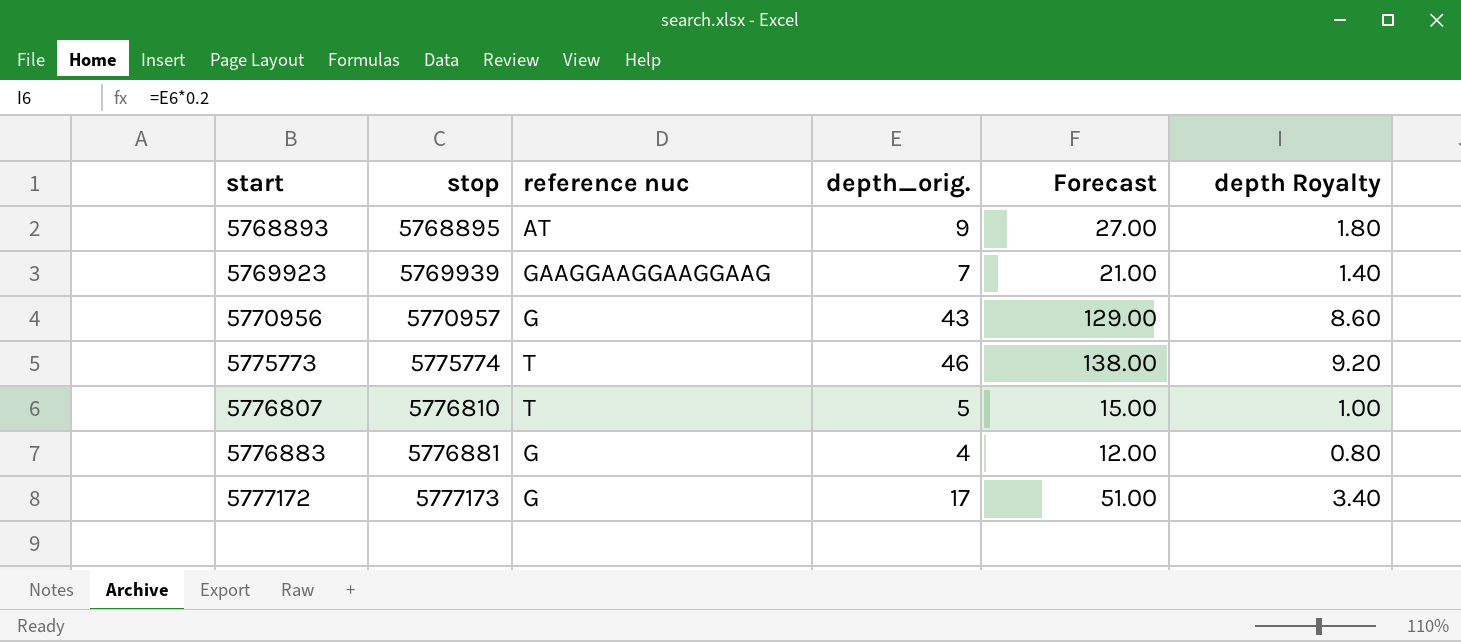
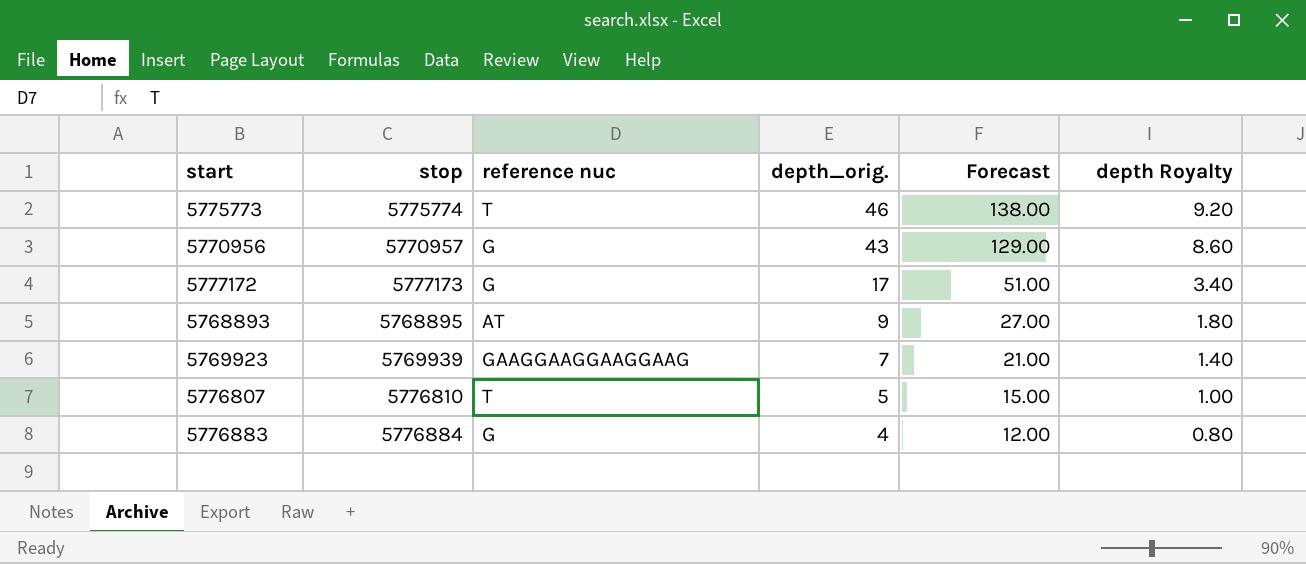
row order: start ascending -> depth_orig. descending
5776883 | stop: 5776881 -> 5776884

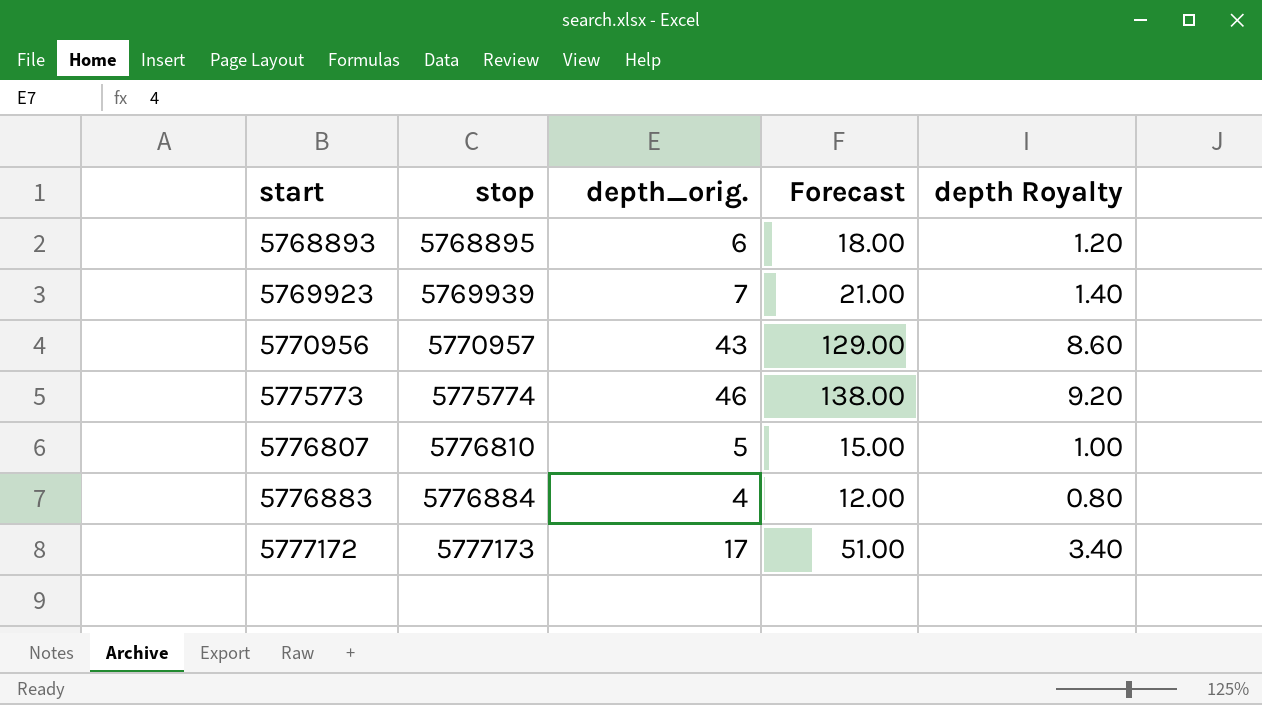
row order: depth_orig. descending -> start ascending
column reference nuc | position: 3 -> none
5768893 | depth_orig.: 9 -> 6
5768893 | Forecast: 27.00 -> 18.00
5768893 | depth Royalty: 1.80 -> 1.20

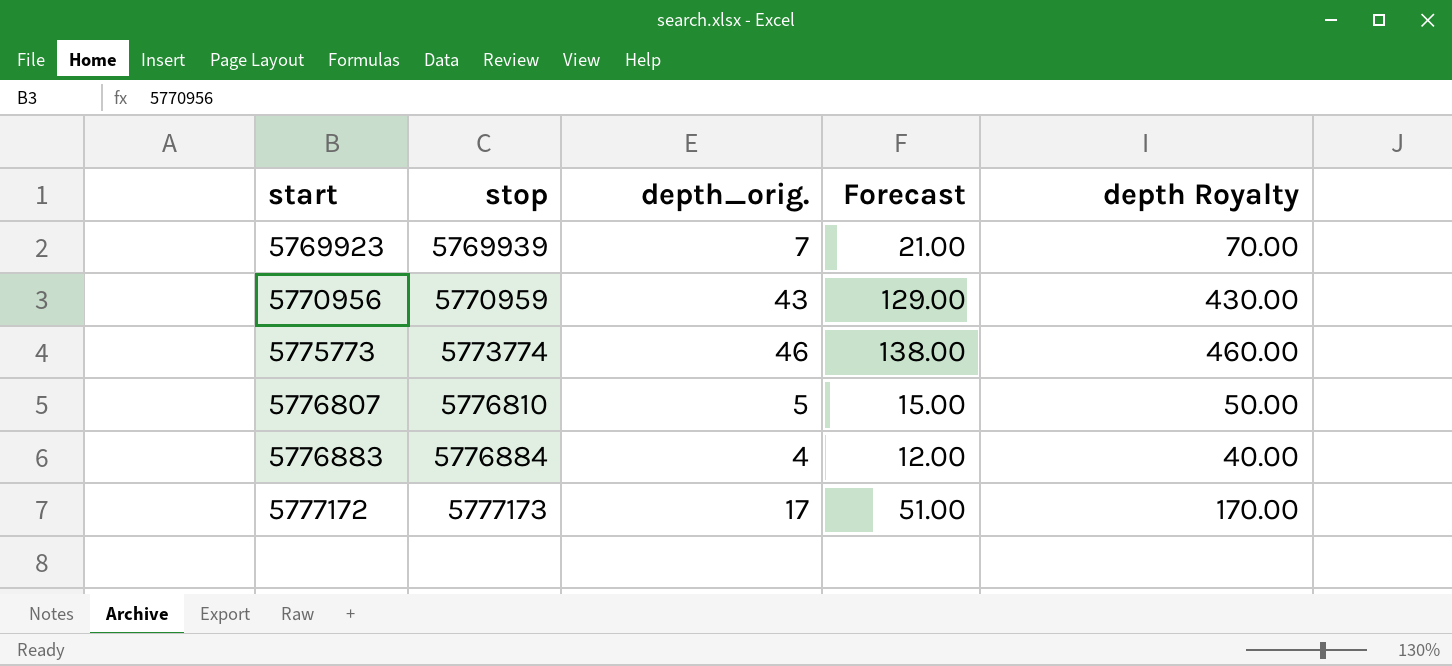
column depth Royalty | formula: [depth_orig.] * 0.2 -> [depth_orig.] * 10
row 5768893: 5768895 | 6 | 18.00 | 1.20 -> none
5770956 | stop: 5770957 -> 5770959
5775773 | stop: 5775774 -> 5773774

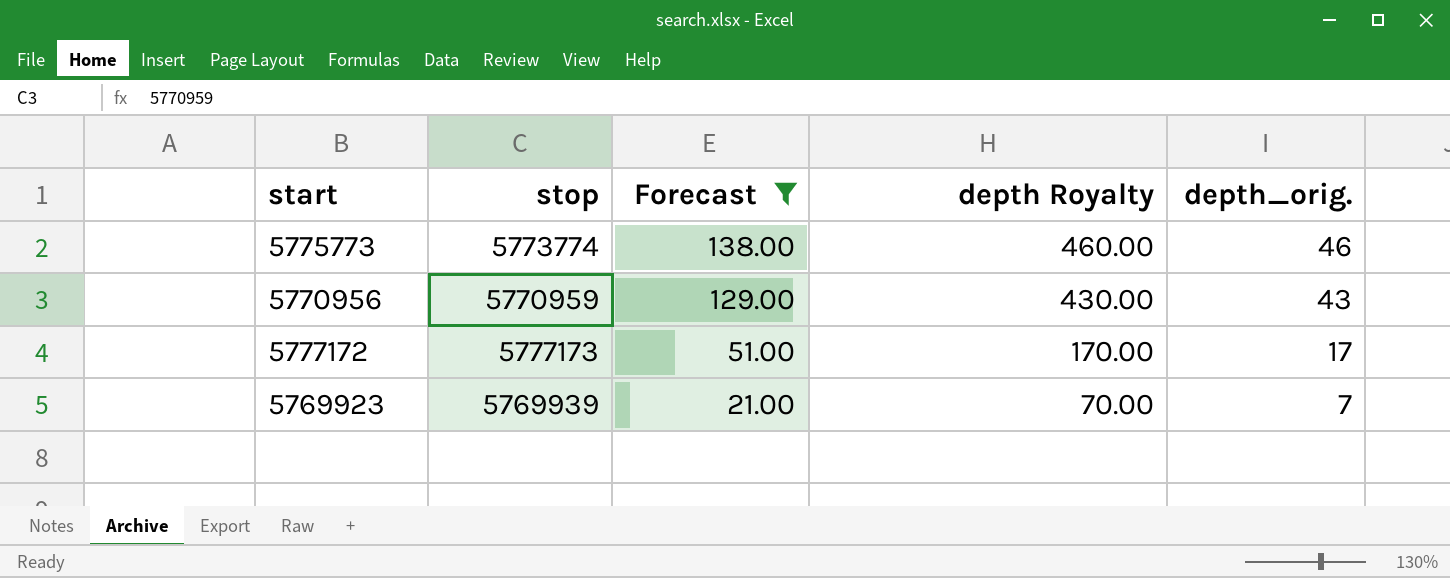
filter: none -> Forecast >= 21.00
row order: start ascending -> Forecast descending
column depth_orig. | position: 3 -> 5

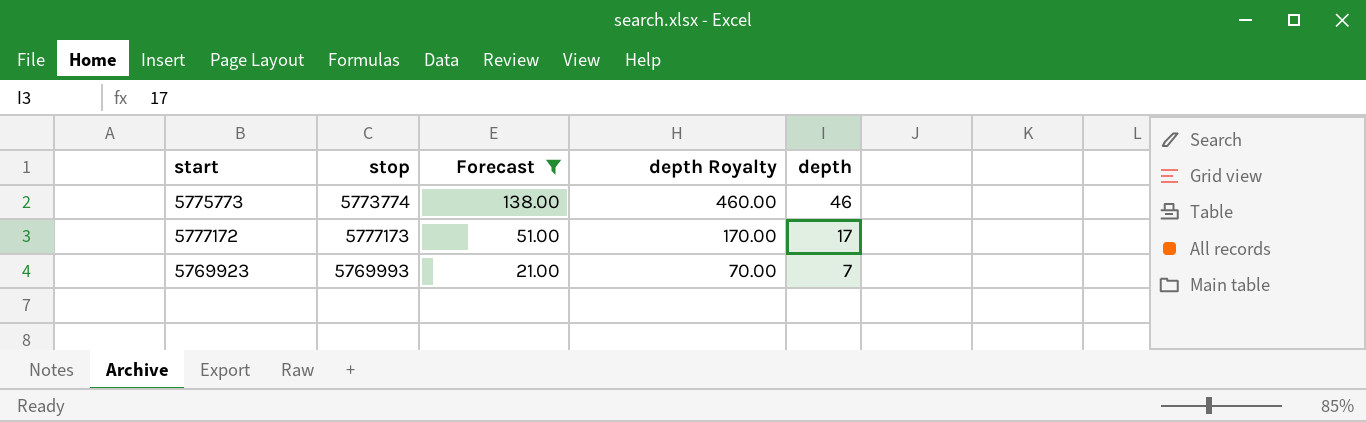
column name: depth_orig. -> depth
row 5770956: 5770959 | 129.00 | 430.00 | 43 -> none
5769923 | stop: 5769939 -> 5769993

